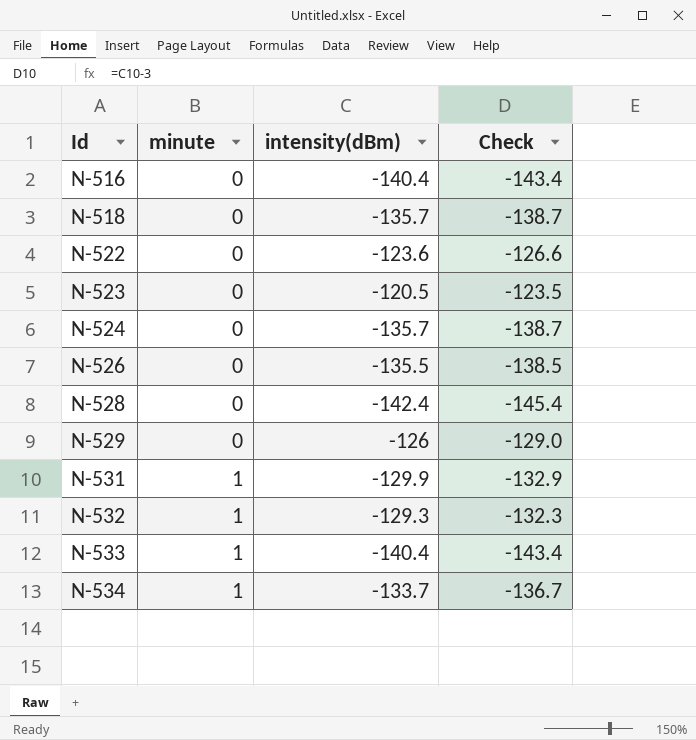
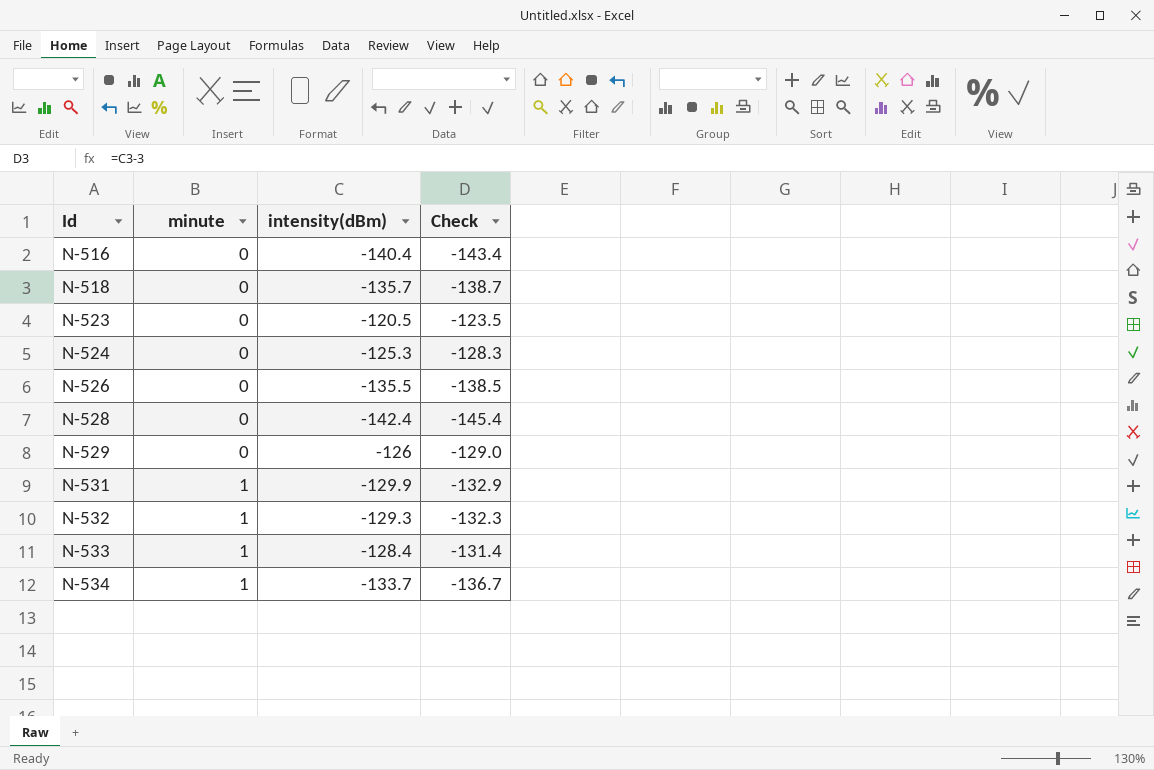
row N-522: 0 | -123.6 | -126.6 -> none
N-524 | intensity(dBm): -135.7 -> -125.3
N-524 | Check: -138.7 -> -128.3
N-533 | intensity(dBm): -140.4 -> -128.4
N-533 | Check: -143.4 -> -131.4

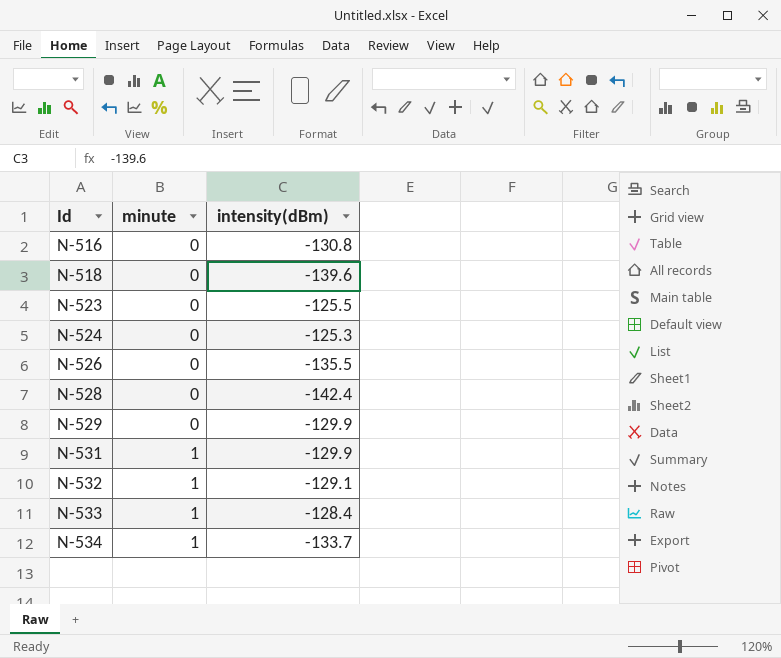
column Check | formula: [intensity(dBm)] - 3 -> none
N-516 | intensity(dBm): -140.4 -> -130.8
N-518 | intensity(dBm): -135.7 -> -139.6
N-523 | intensity(dBm): -120.5 -> -125.5
N-529 | intensity(dBm): -126 -> -129.9
N-532 | intensity(dBm): -129.3 -> -129.1

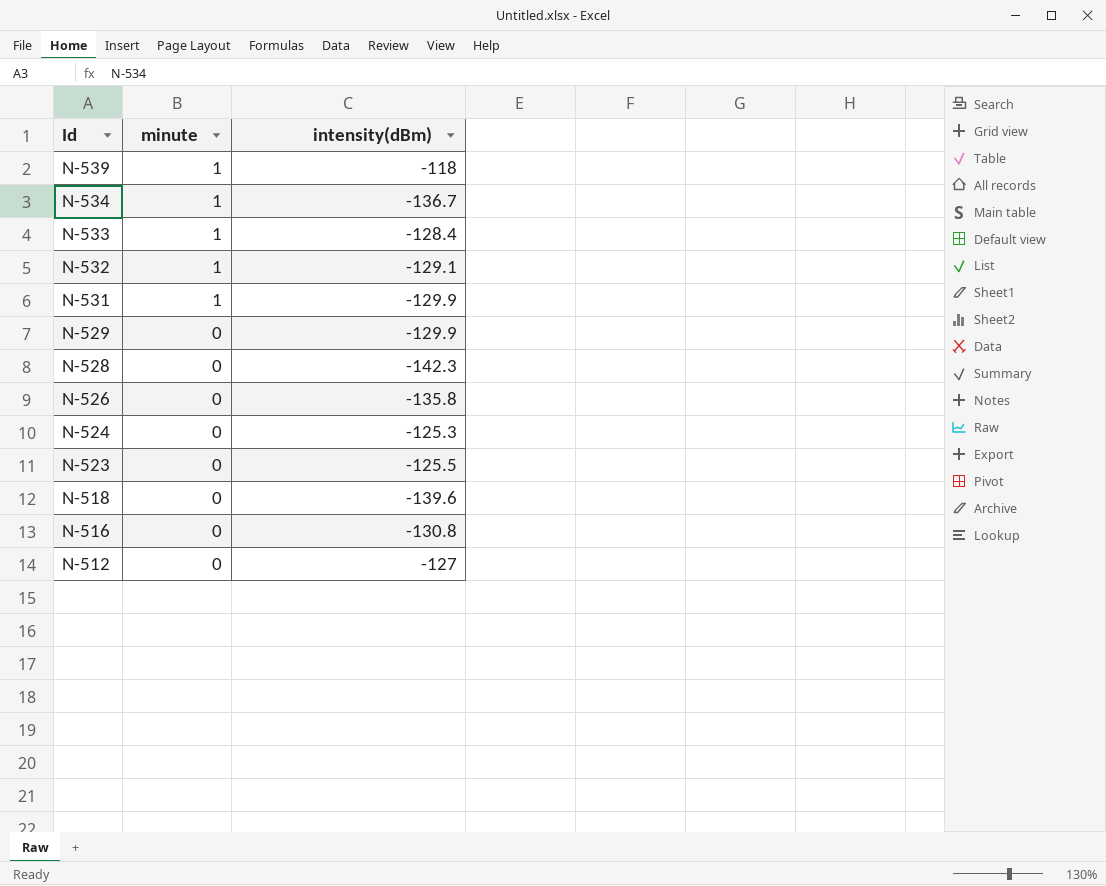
row order: Id ascending -> Id descending
row N-539: none -> 1 | -118
N-534 | intensity(dBm): -133.7 -> -136.7
N-528 | intensity(dBm): -142.4 -> -142.3
N-526 | intensity(dBm): -135.5 -> -135.8
row N-512: none -> 0 | -127

